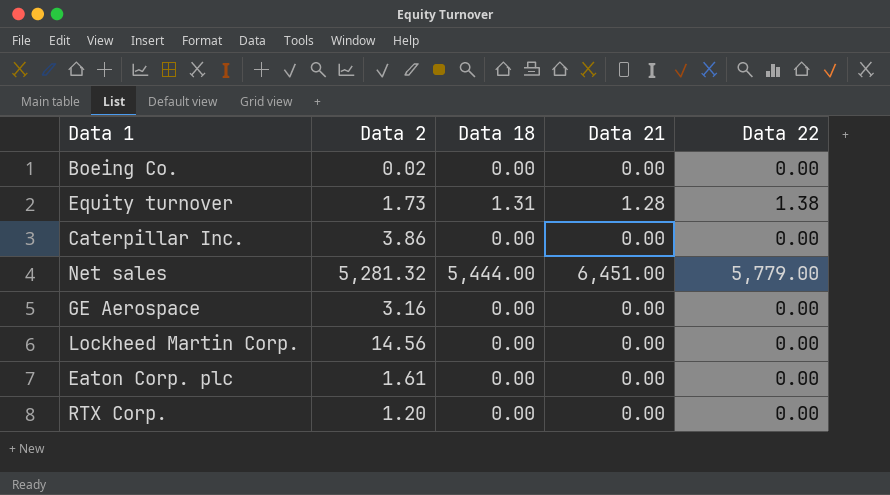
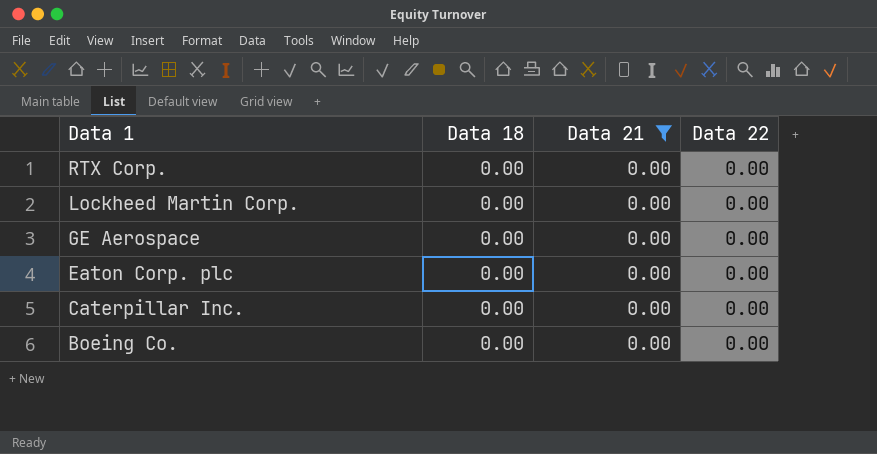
filter: none -> Data 21 = 0.00
row order: none -> Data 1 descending
column Data 2 | position: 2 -> none

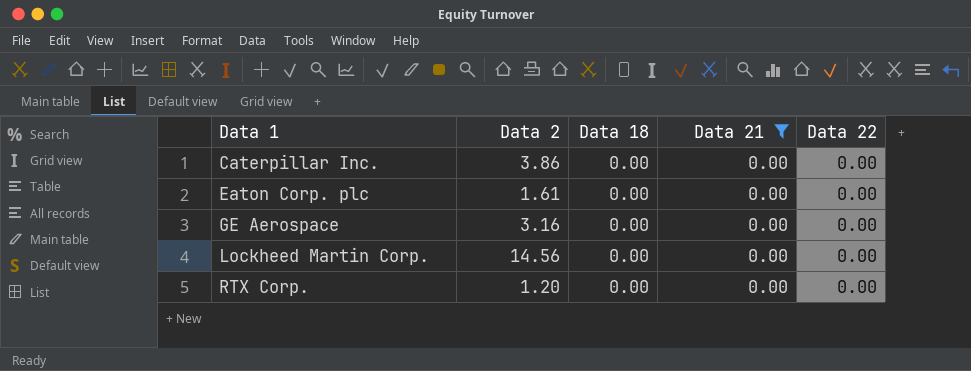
row order: Data 1 descending -> Data 1 ascending
column Data 2 | position: none -> 2
row Boeing Co.: 0.00 | 0.00 | 0.00 -> none

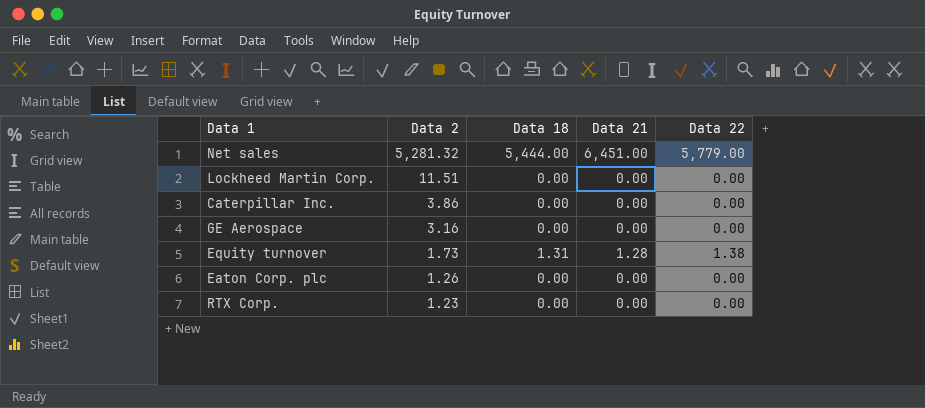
filter: Data 21 = 0.00 -> none
row order: Data 1 ascending -> Data 2 descending
Lockheed Martin Corp. | Data 2: 14.56 -> 11.51
Eaton Corp. plc | Data 2: 1.61 -> 1.26
RTX Corp. | Data 2: 1.20 -> 1.23

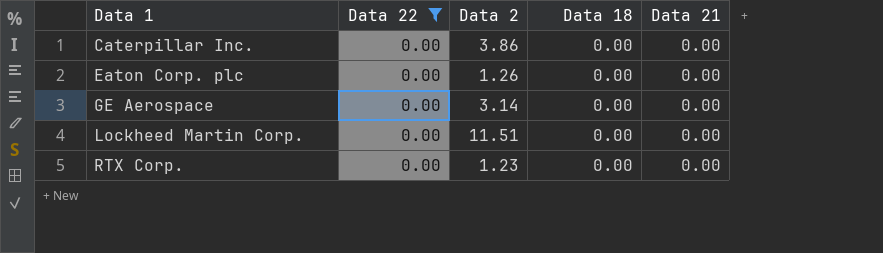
filter: none -> Data 22 = 0.00
row order: Data 2 descending -> Data 1 ascending
column Data 22 | position: 5 -> 2
GE Aerospace | Data 2: 3.16 -> 3.14

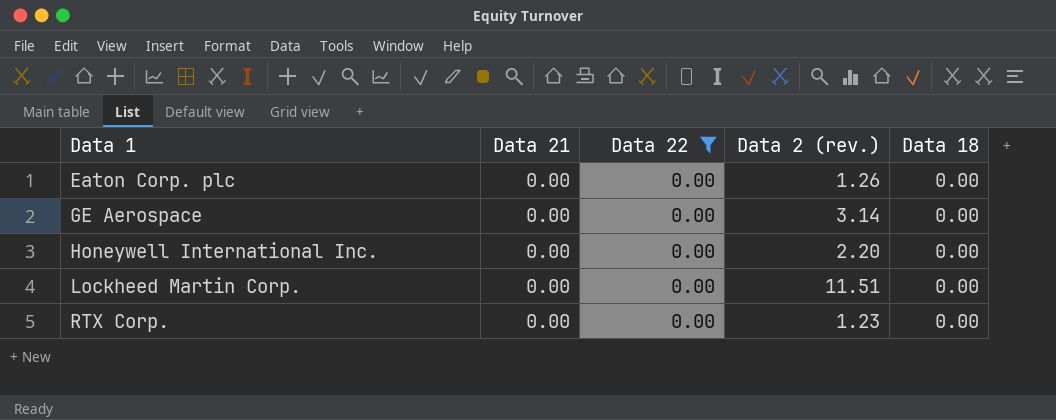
column Data 21 | position: 5 -> 2
column name: Data 2 -> Data 2 (rev.)
row Caterpillar Inc.: 0.00 | 3.86 | 0.00 | 0.00 -> none
row Honeywell International Inc.: none -> 0.00 | 0.00 | 2.20 | 0.00

